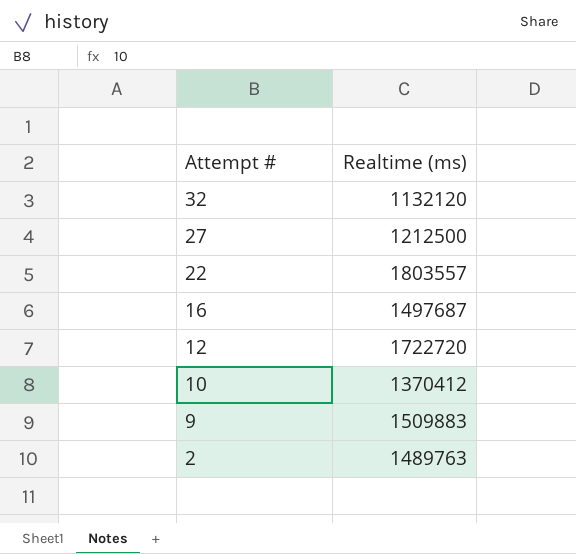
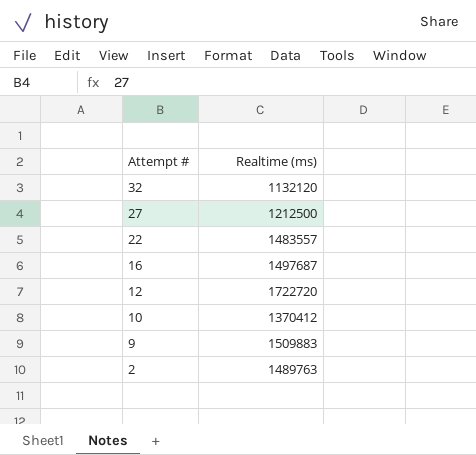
22 | Realtime (ms): 1803557 -> 1483557

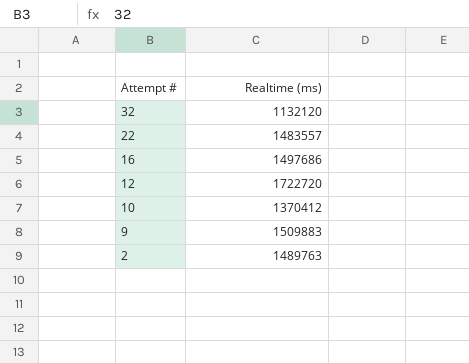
row 27: 1212500 -> none
16 | Realtime (ms): 1497687 -> 1497686

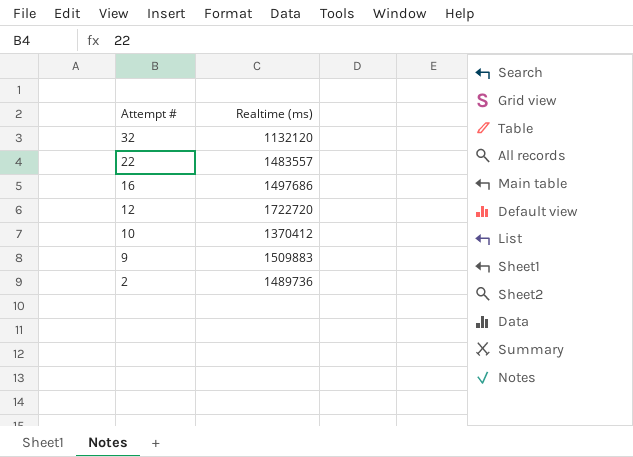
2 | Realtime (ms): 1489763 -> 1489736

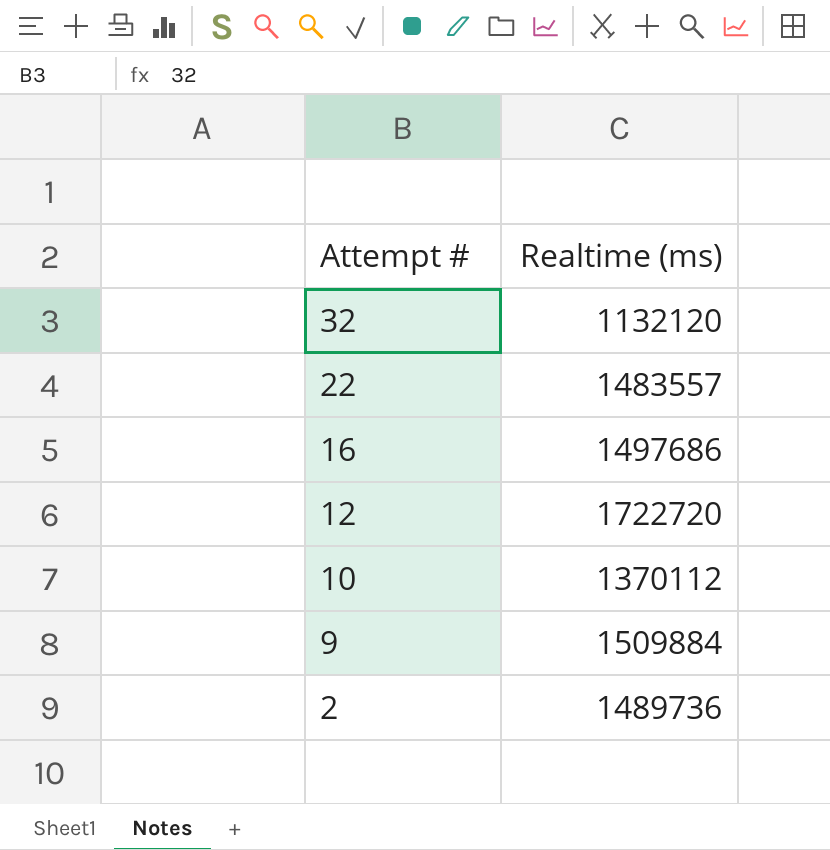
10 | Realtime (ms): 1370412 -> 1370112
9 | Realtime (ms): 1509883 -> 1509884

